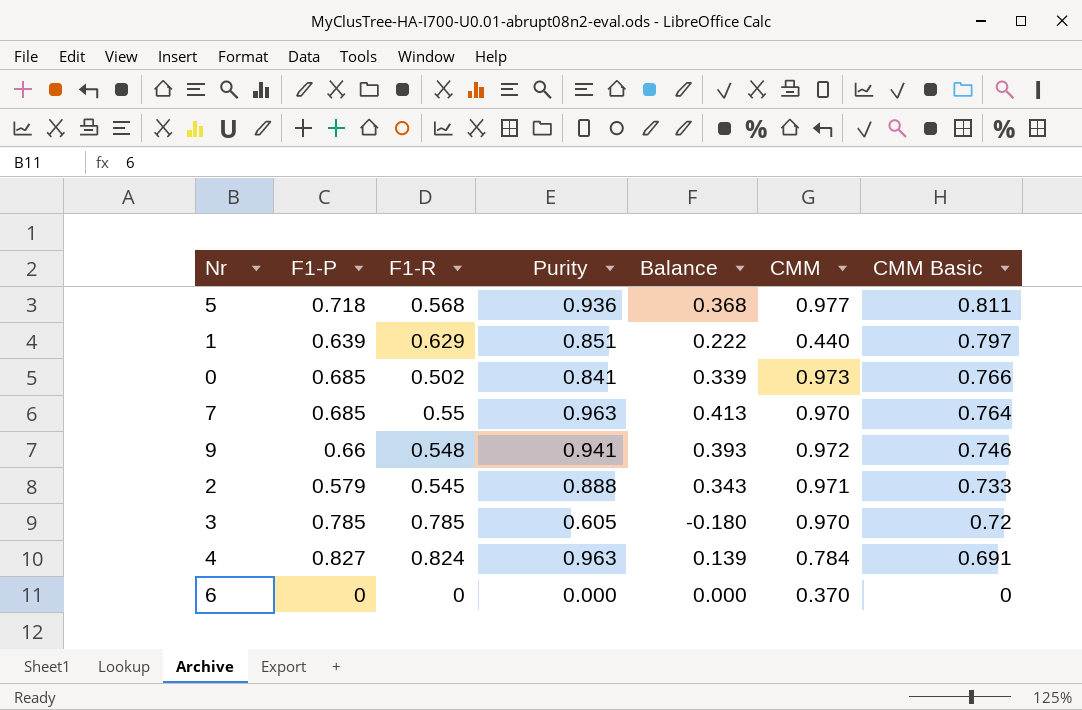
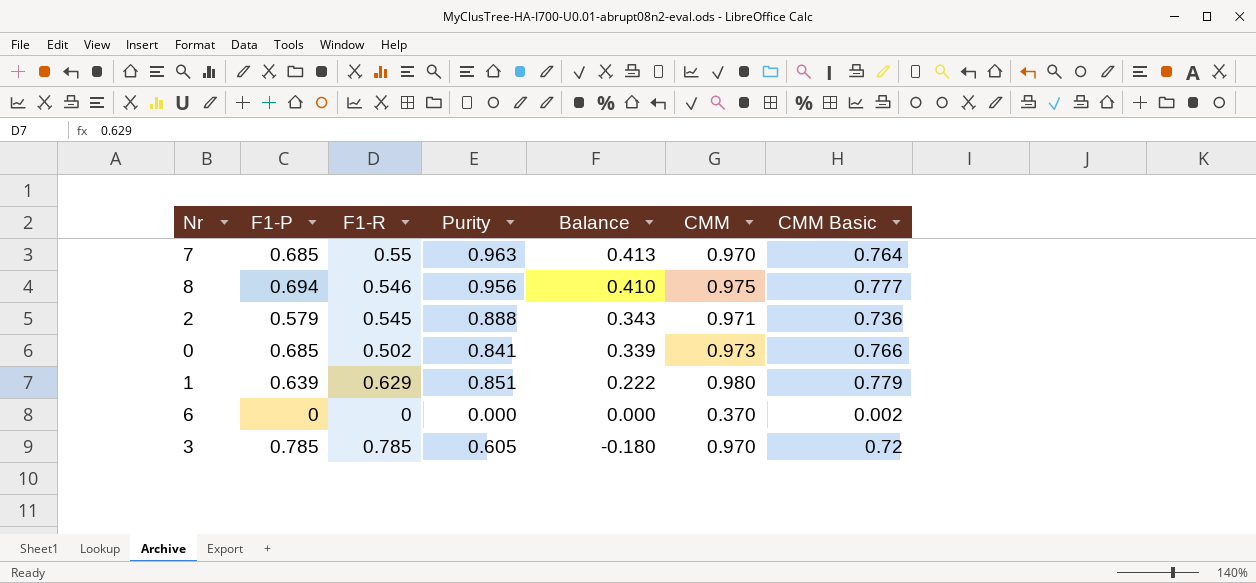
row order: CMM Basic descending -> Balance descending
row 5: 0.718 | 0.568 | 0.936 | 0.368 | 0.977 | 0.811 -> none
row 9: 0.66 | 0.548 | 0.941 | 0.393 | 0.972 | 0.746 -> none
row 4: 0.827 | 0.824 | 0.963 | 0.139 | 0.784 | 0.691 -> none
row 8: none -> 0.694 | 0.546 | 0.956 | 0.410 | 0.975 | 0.777
2 | CMM Basic: 0.733 -> 0.736
1 | CMM: 0.440 -> 0.980
1 | CMM Basic: 0.797 -> 0.779
6 | CMM Basic: 0 -> 0.002

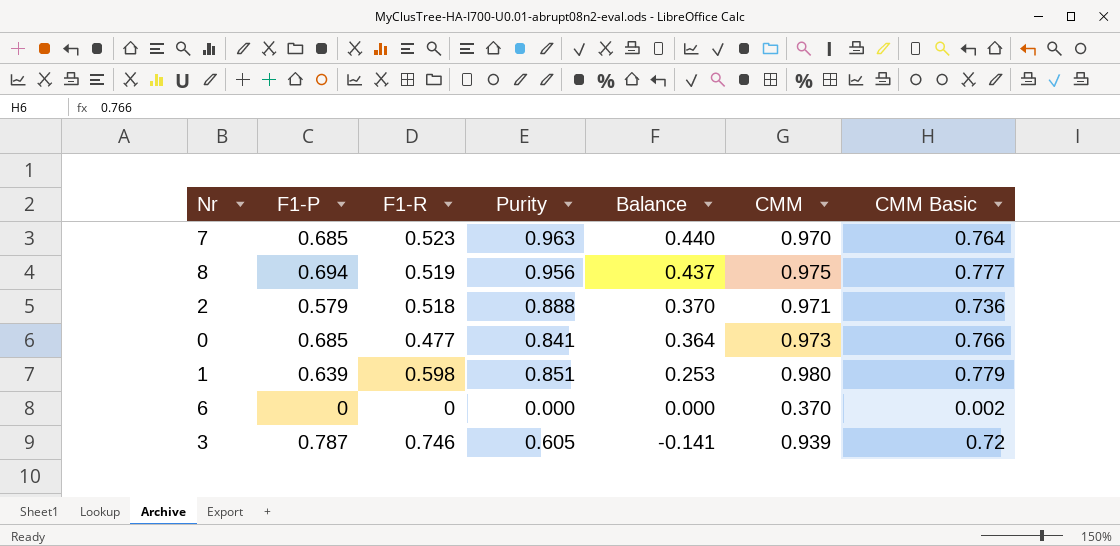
7 | F1-R: 0.55 -> 0.523
7 | Balance: 0.413 -> 0.440
8 | F1-R: 0.546 -> 0.519
8 | Balance: 0.410 -> 0.437
2 | F1-R: 0.545 -> 0.518
2 | Balance: 0.343 -> 0.370
0 | F1-R: 0.502 -> 0.477
0 | Balance: 0.339 -> 0.364
1 | F1-R: 0.629 -> 0.598
1 | Balance: 0.222 -> 0.253
3 | F1-P: 0.785 -> 0.787
3 | F1-R: 0.785 -> 0.746
3 | Balance: -0.180 -> -0.141
3 | CMM: 0.970 -> 0.939

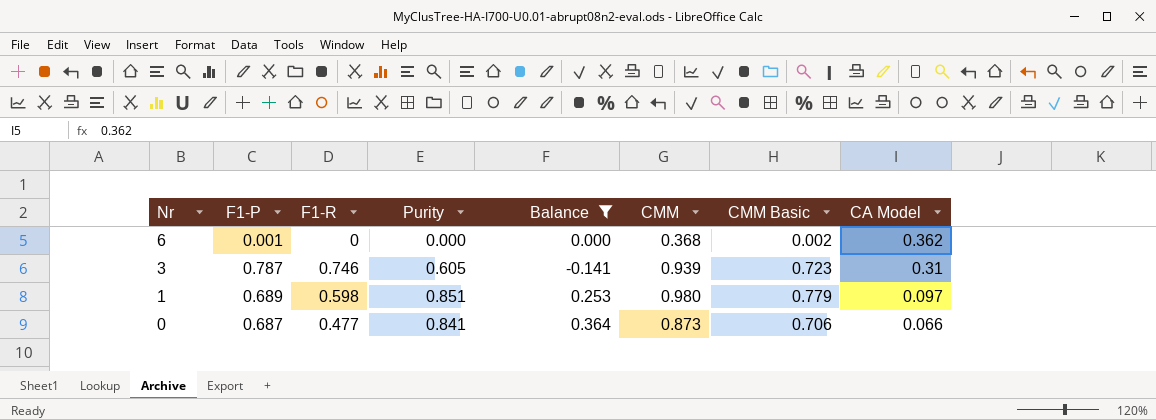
filter: none -> Balance <= 0.364
row order: Balance descending -> Nr descending
column CA Model | position: none -> 8
6 | F1-P: 0 -> 0.001
6 | CMM: 0.370 -> 0.368
3 | CMM Basic: 0.72 -> 0.723
1 | F1-P: 0.639 -> 0.689
0 | F1-P: 0.685 -> 0.687
0 | CMM: 0.973 -> 0.873
0 | CMM Basic: 0.766 -> 0.706

